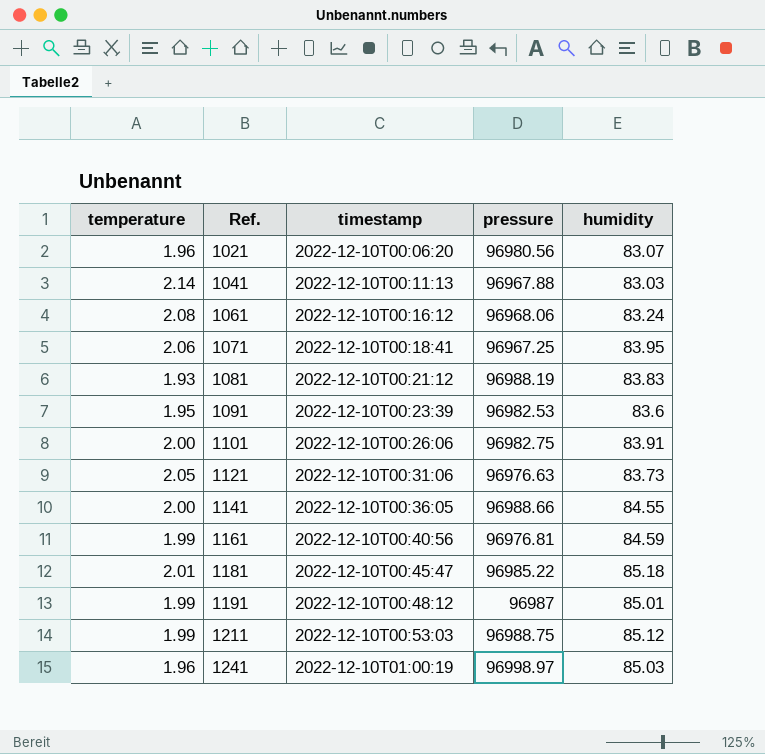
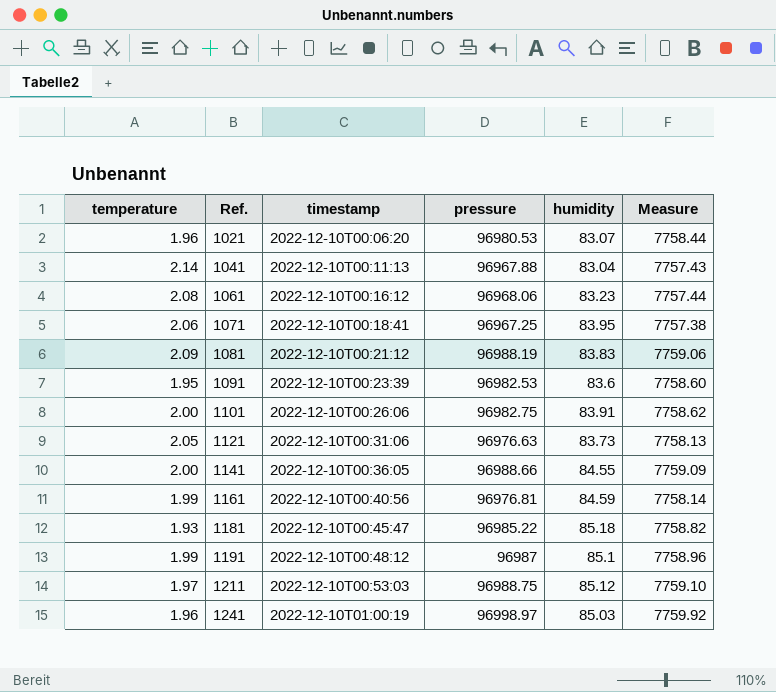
column Measure | formula: none -> [pressure] * 0.08
1021 | pressure: 96980.56 -> 96980.53
1041 | humidity: 83.03 -> 83.04
1061 | humidity: 83.24 -> 83.23
1081 | temperature: 1.93 -> 2.09
1181 | temperature: 2.01 -> 1.93
1191 | humidity: 85.01 -> 85.1
1211 | temperature: 1.99 -> 1.97

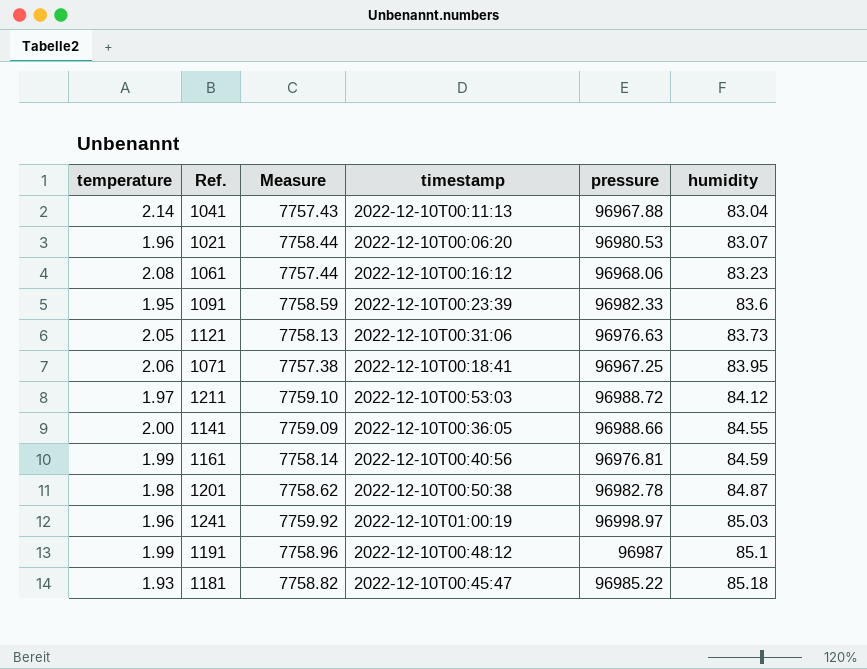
row order: Ref. ascending -> humidity ascending
column Measure | position: 6 -> 3
row 1081: 2.09 | 2022-12-10T00:21:12 | 96988.19 | 83.83 | 7759.06 -> none
row 1101: 2.00 | 2022-12-10T00:26:06 | 96982.75 | 83.91 | 7758.62 -> none
1091 | Measure: 7758.60 -> 7758.59
1091 | pressure: 96982.53 -> 96982.33
1211 | pressure: 96988.75 -> 96988.72
1211 | humidity: 85.12 -> 84.12
row 1201: none -> 1.98 | 7758.62 | 2022-12-10T00:50:38 | 96982.78 | 84.87

